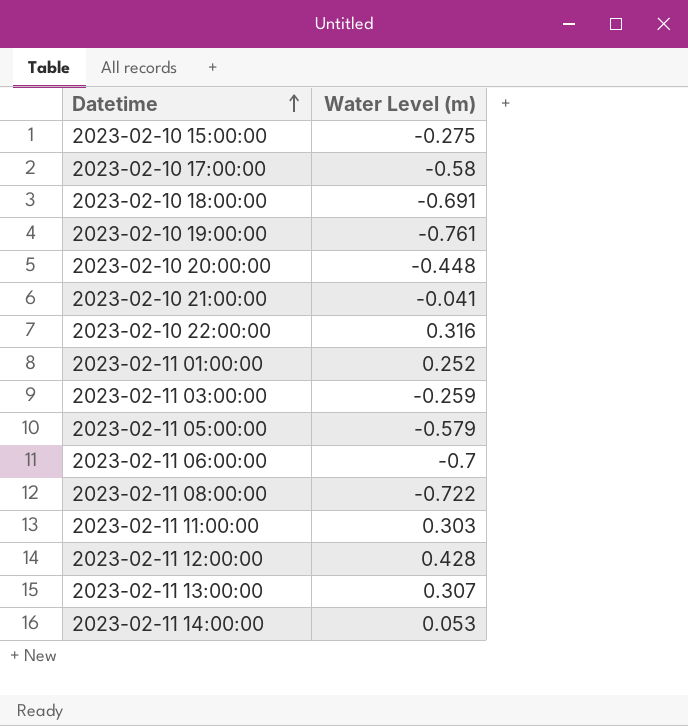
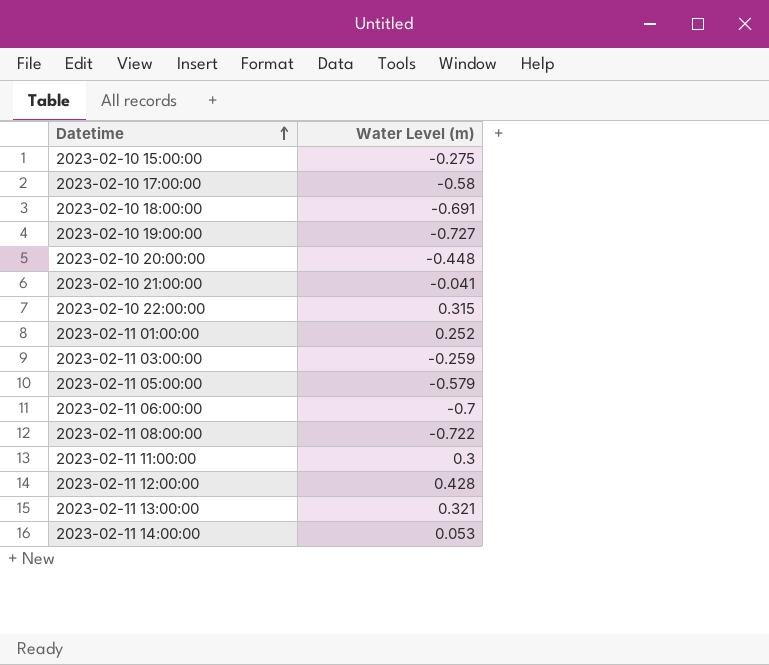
2023-02-10 19:00:00 | Water Level (m): -0.761 -> -0.727
2023-02-10 22:00:00 | Water Level (m): 0.316 -> 0.315
2023-02-11 11:00:00 | Water Level (m): 0.303 -> 0.3
2023-02-11 13:00:00 | Water Level (m): 0.307 -> 0.321

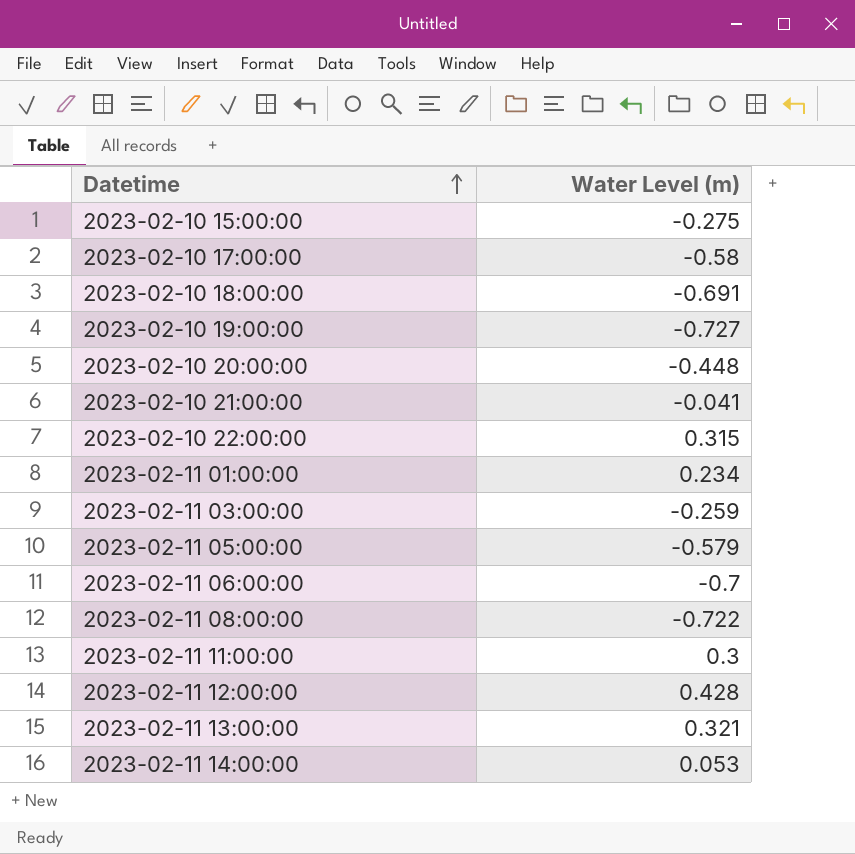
2023-02-11 01:00:00 | Water Level (m): 0.252 -> 0.234

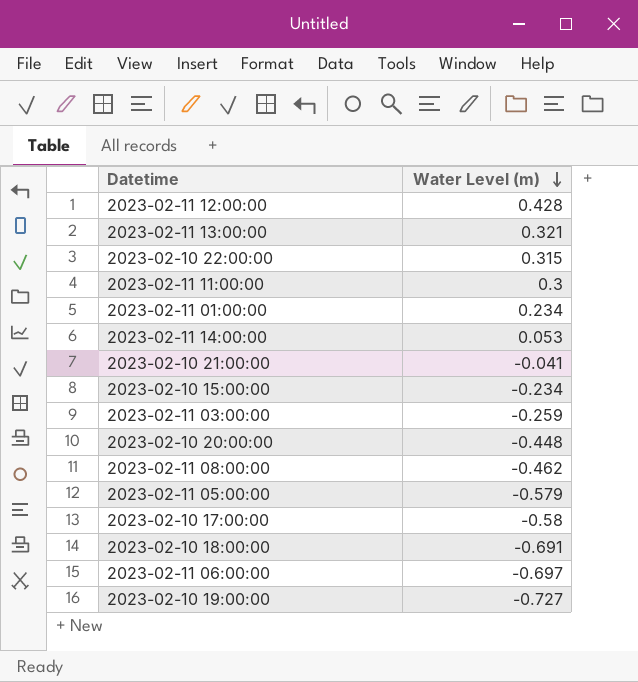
row order: Datetime ascending -> Water Level (m) descending
2023-02-10 15:00:00 | Water Level (m): -0.275 -> -0.234
2023-02-11 08:00:00 | Water Level (m): -0.722 -> -0.462
2023-02-11 06:00:00 | Water Level (m): -0.7 -> -0.697

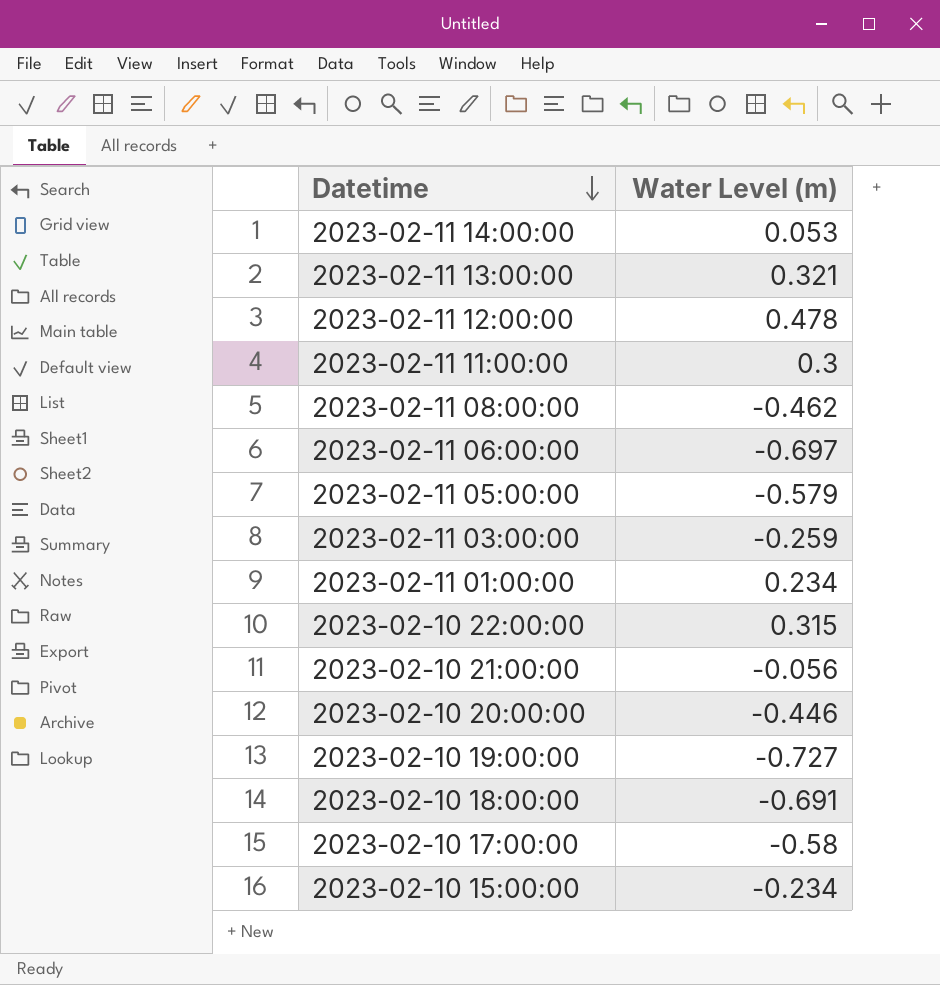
row order: Water Level (m) descending -> Datetime descending
2023-02-11 12:00:00 | Water Level (m): 0.428 -> 0.478
2023-02-10 21:00:00 | Water Level (m): -0.041 -> -0.056
2023-02-10 20:00:00 | Water Level (m): -0.448 -> -0.446

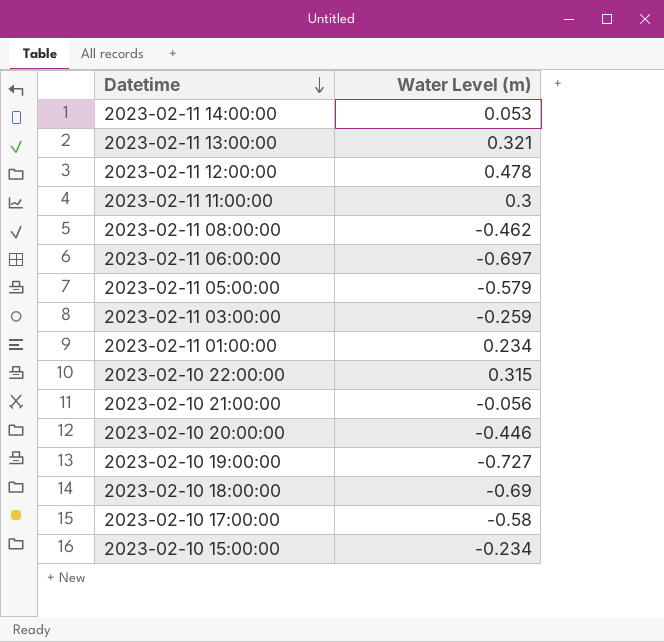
2023-02-10 18:00:00 | Water Level (m): -0.691 -> -0.69

